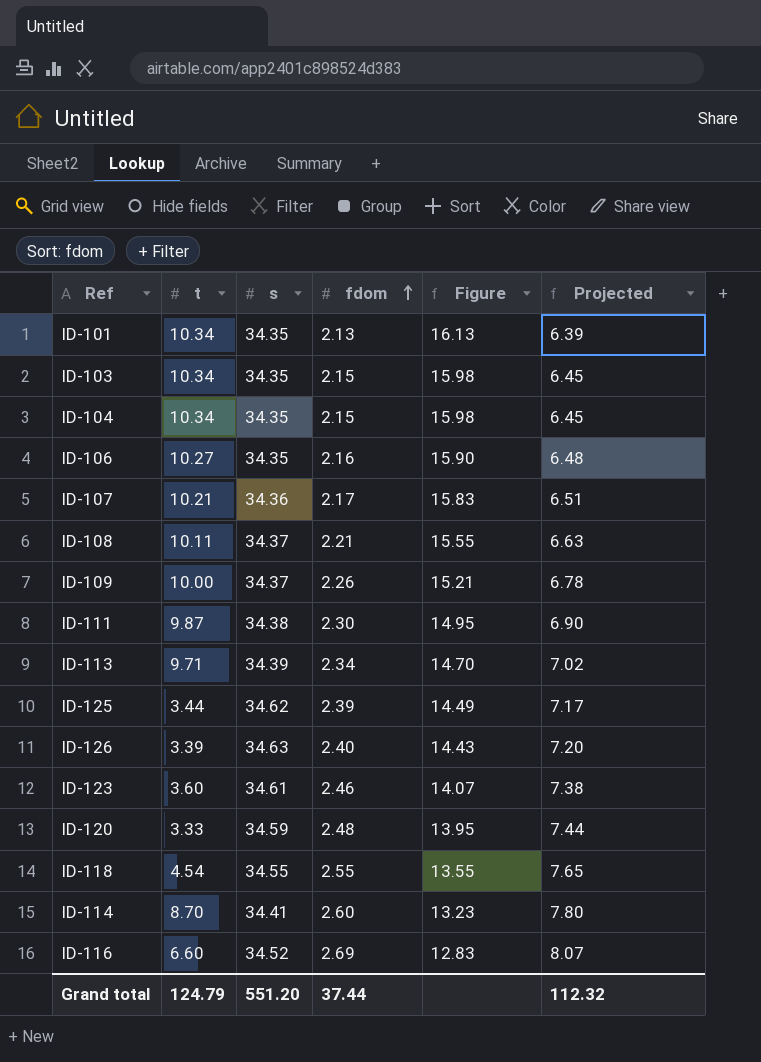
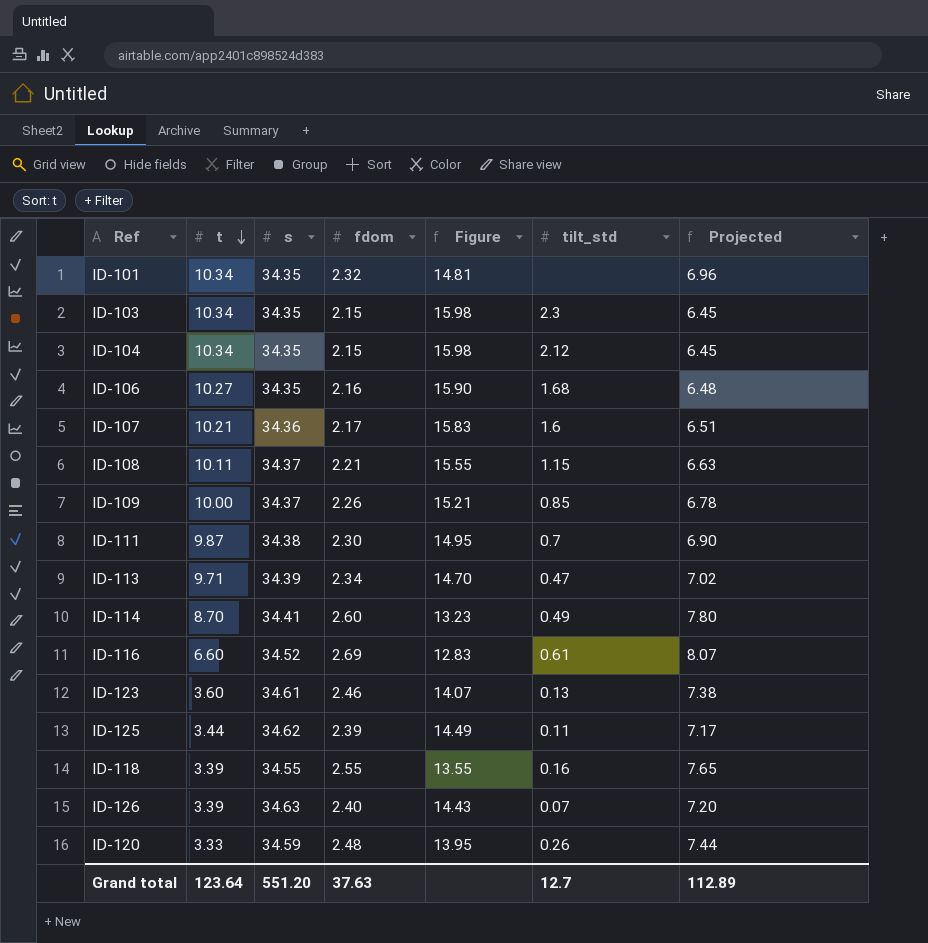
row order: fdom ascending -> t descending
column tilt_std | position: none -> 6
ID-101 | fdom: 2.13 -> 2.32
ID-101 | Figure: 16.13 -> 14.81
ID-101 | Projected: 6.39 -> 6.96
ID-118 | t: 4.54 -> 3.39
Grand total | t: 124.79 -> 123.64
Grand total | fdom: 37.44 -> 37.63
Grand total | Projected: 112.32 -> 112.89

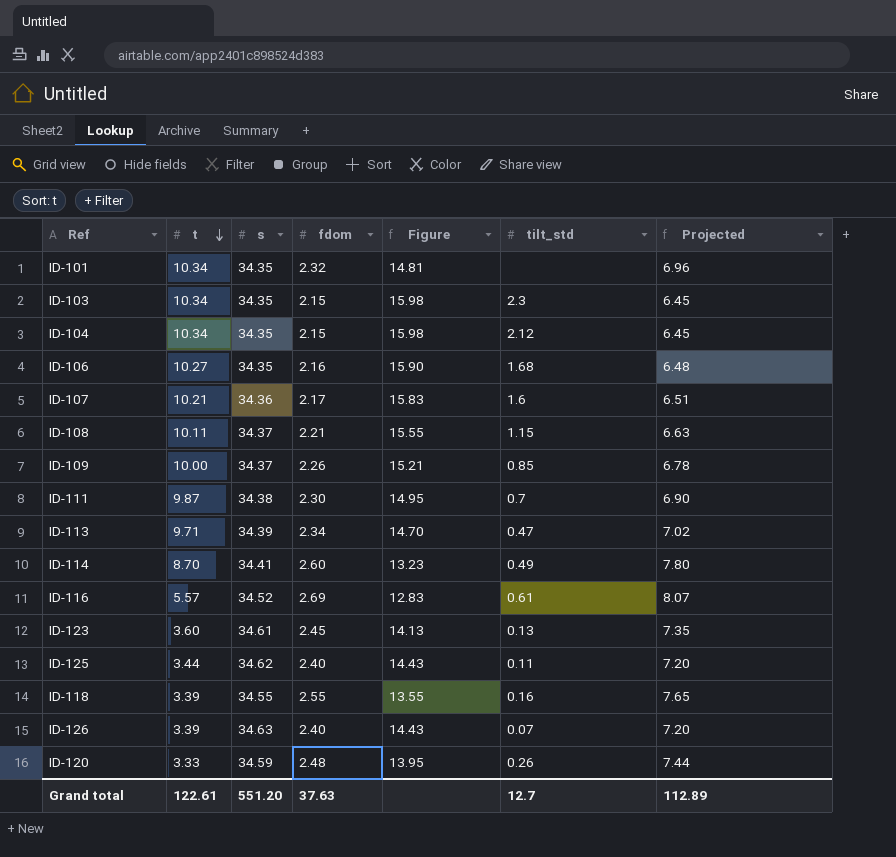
ID-116 | t: 6.60 -> 5.57
ID-123 | fdom: 2.46 -> 2.45
ID-123 | Figure: 14.07 -> 14.13
ID-123 | Projected: 7.38 -> 7.35
ID-125 | fdom: 2.39 -> 2.40
ID-125 | Figure: 14.49 -> 14.43
ID-125 | Projected: 7.17 -> 7.20
Grand total | t: 123.64 -> 122.61

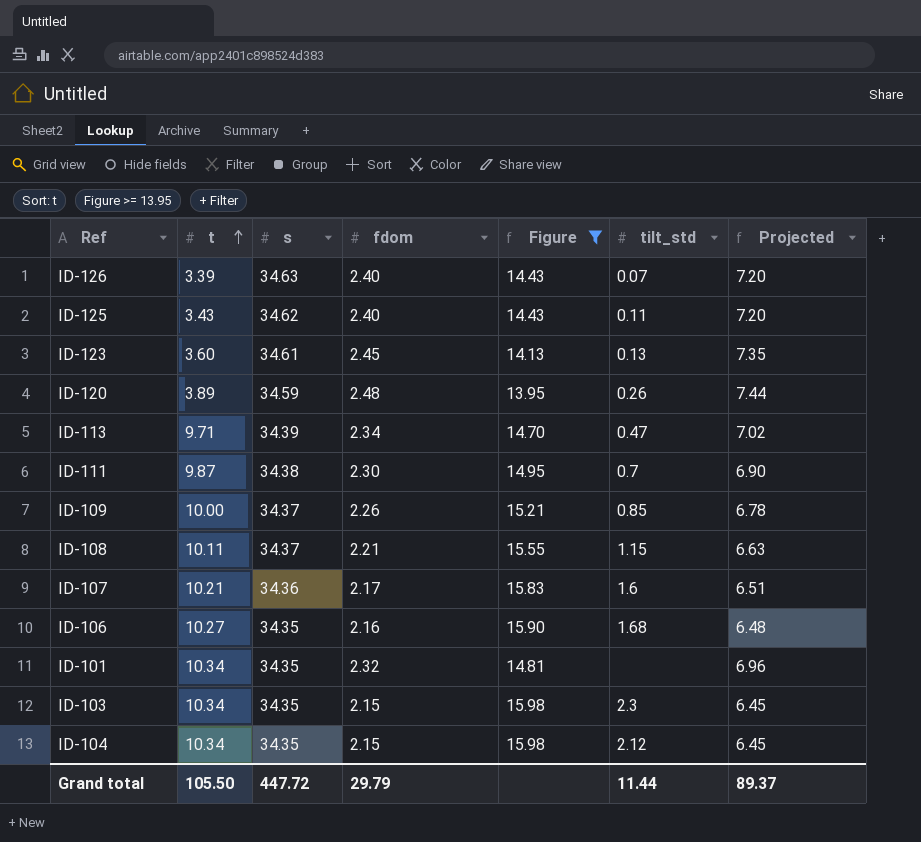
filter: none -> Figure >= 13.95
row order: t descending -> t ascending
ID-125 | t: 3.44 -> 3.43
ID-120 | t: 3.33 -> 3.89
Grand total | t: 122.61 -> 105.50
Grand total | s: 551.20 -> 447.72
Grand total | fdom: 37.63 -> 29.79
Grand total | tilt_std: 12.7 -> 11.44
Grand total | Projected: 112.89 -> 89.37

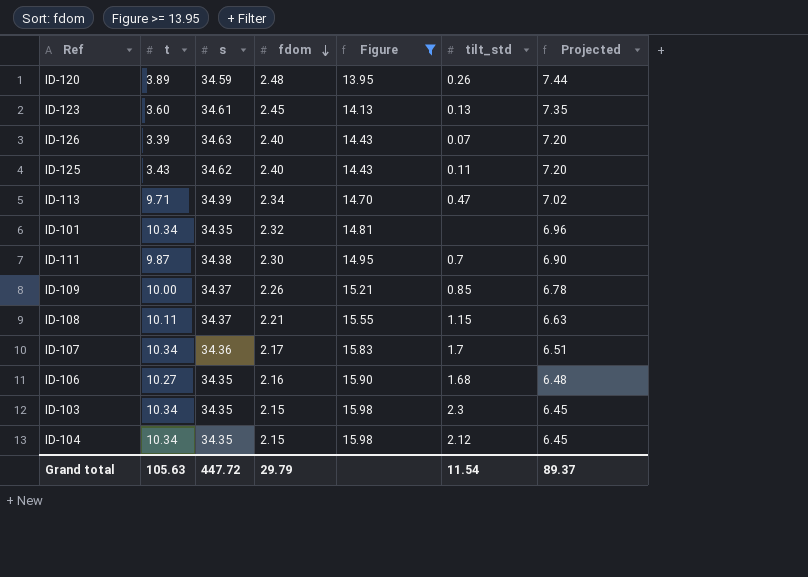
row order: t ascending -> fdom descending
ID-107 | t: 10.21 -> 10.34
ID-107 | tilt_std: 1.6 -> 1.7
Grand total | t: 105.50 -> 105.63
Grand total | tilt_std: 11.44 -> 11.54

